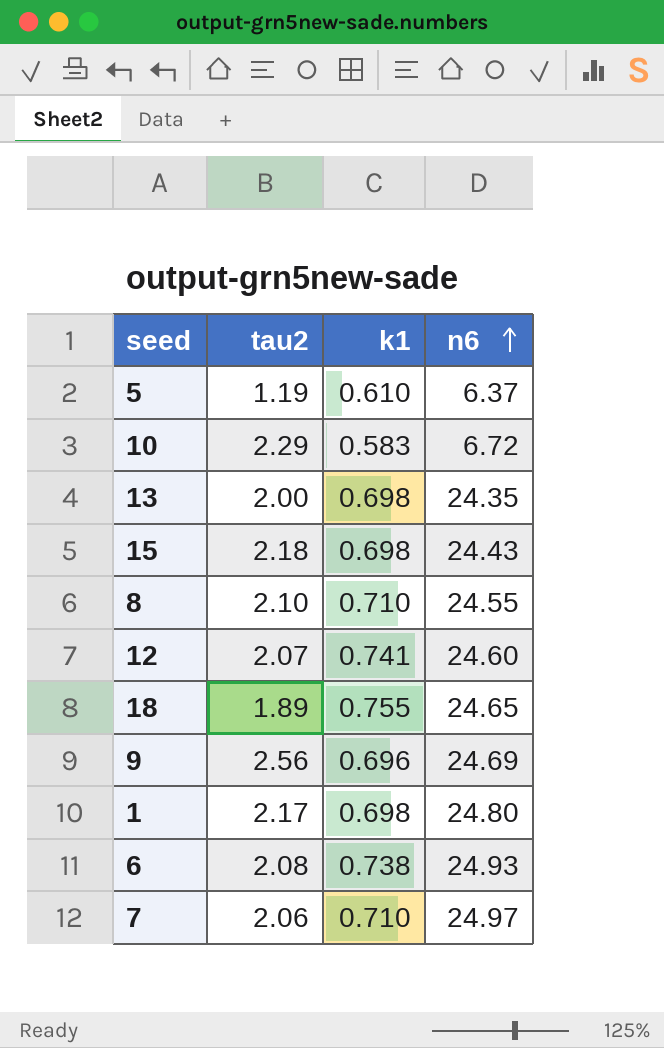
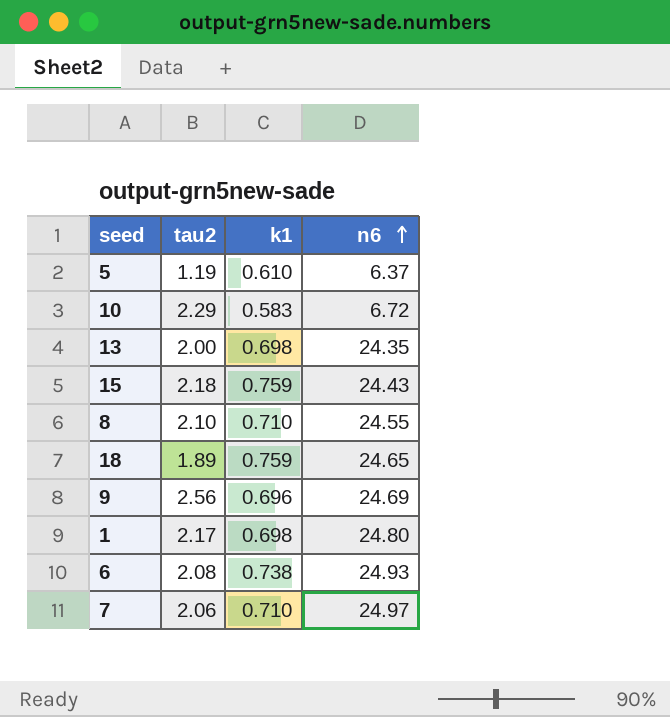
row 12: 2.07 | 0.741 | 24.60 -> none
15 | k1: 0.698 -> 0.759
18 | k1: 0.755 -> 0.759

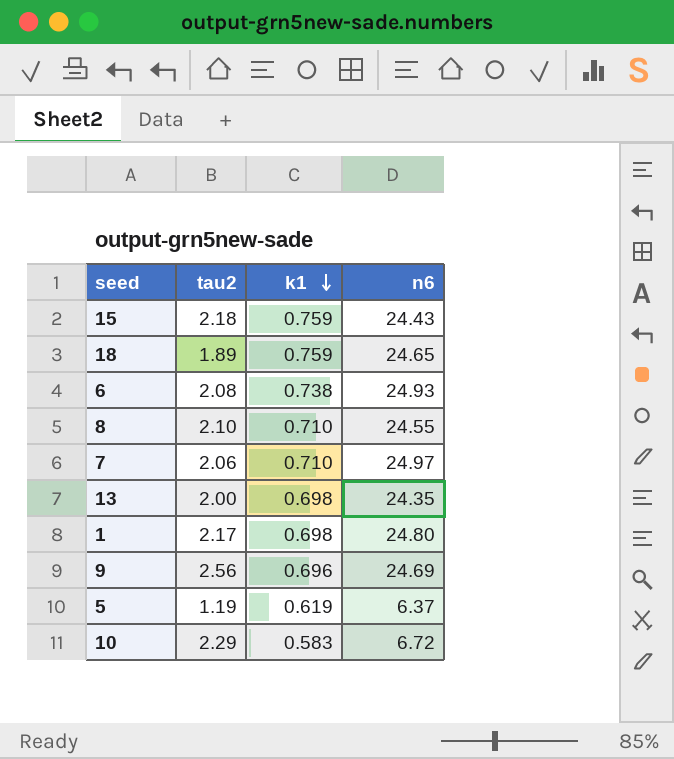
row order: n6 ascending -> k1 descending
5 | k1: 0.610 -> 0.619

